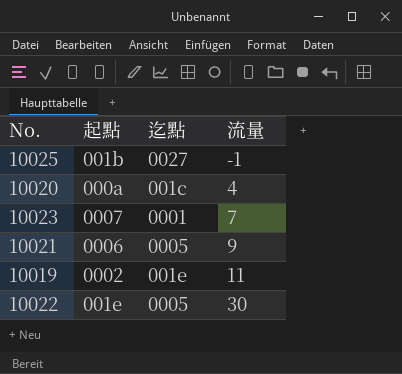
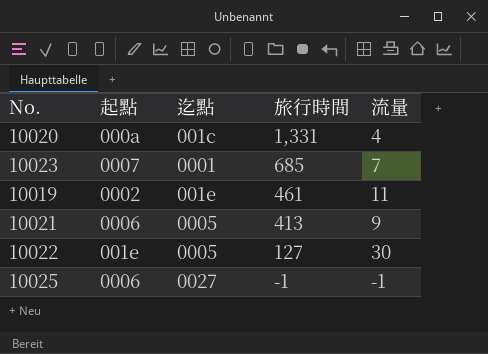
row order: 流量 ascending -> 旅行時間 descending
column 旅行時間 | position: none -> 4
10025 | 起點: 001b -> 0006

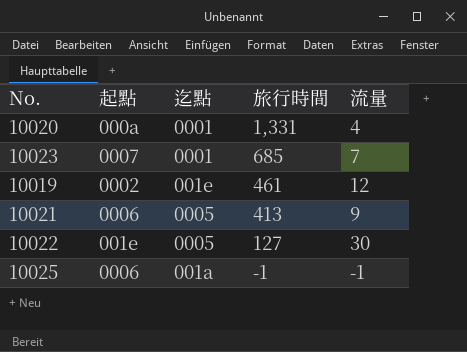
10020 | 迄點: 001c -> 0001
10019 | 流量: 11 -> 12
10025 | 迄點: 0027 -> 001a

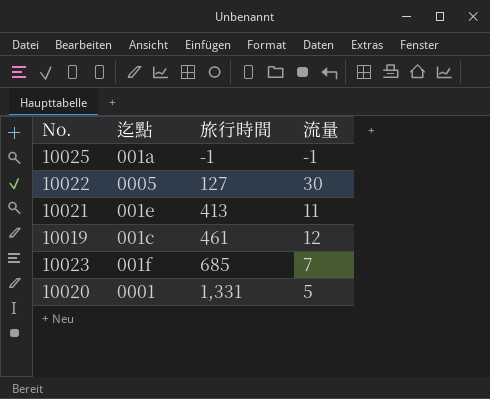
row order: 旅行時間 descending -> 旅行時間 ascending
column 起點 | position: 2 -> none
10021 | 迄點: 0005 -> 001e
10021 | 流量: 9 -> 11
10019 | 迄點: 001e -> 001c
10023 | 迄點: 0001 -> 001f
10020 | 流量: 4 -> 5

